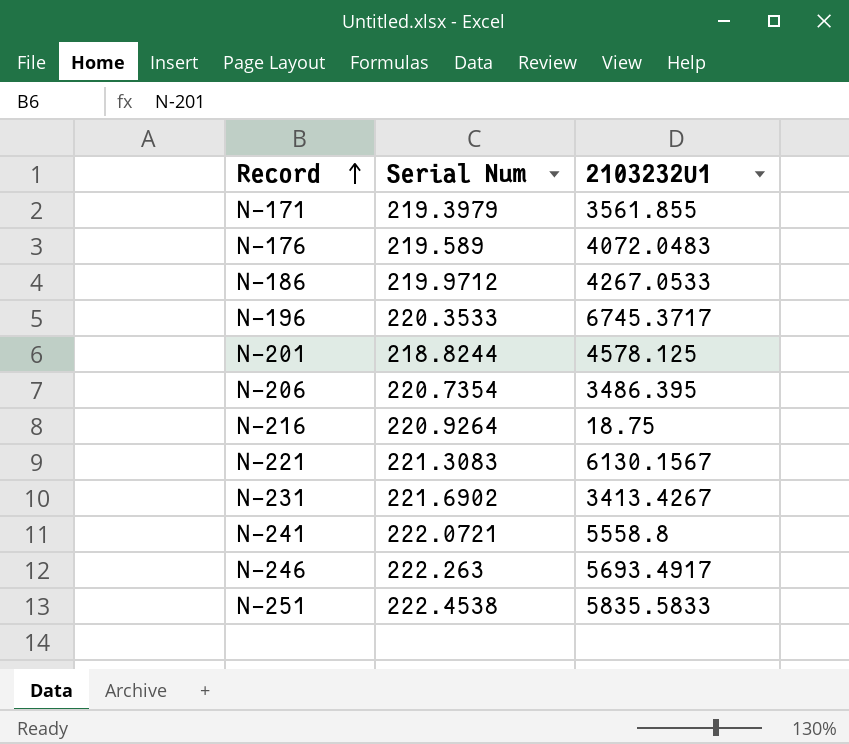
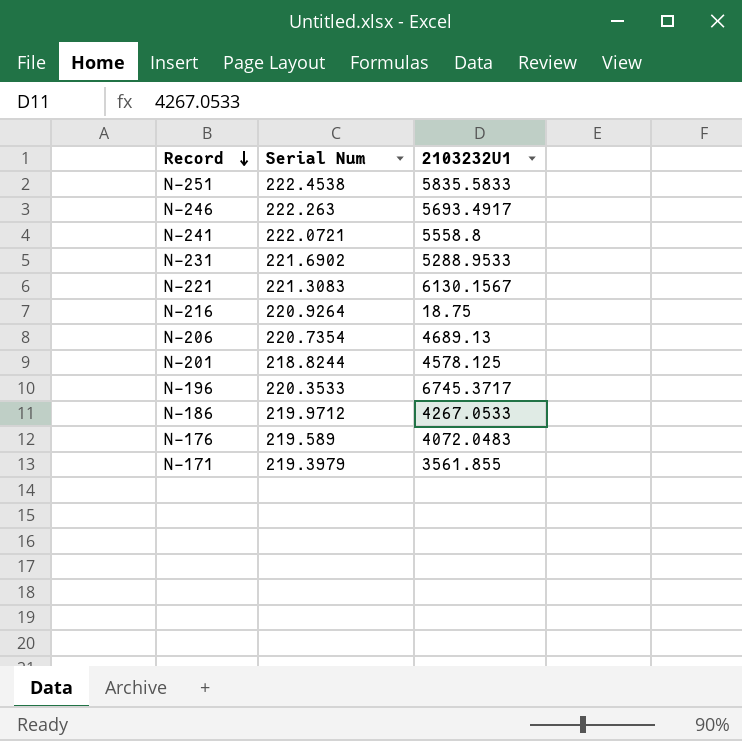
row order: Record ascending -> Record descending
N-231 | 2103232U1: 3413.4267 -> 5288.9533
N-206 | 2103232U1: 3486.395 -> 4689.13

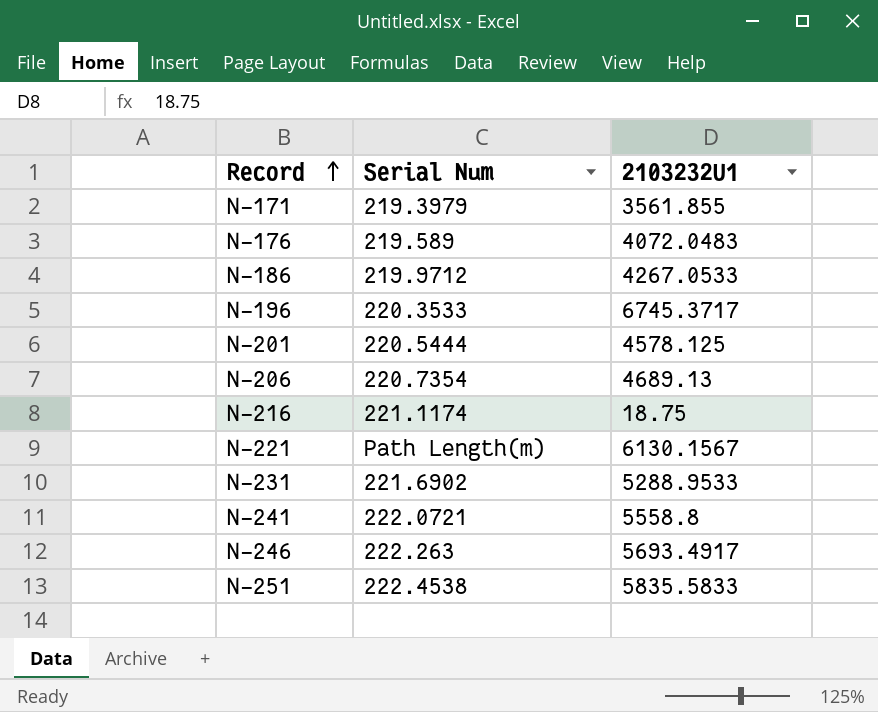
row order: Record descending -> Record ascending
N-201 | Serial Num: 218.8244 -> 220.5444
N-216 | Serial Num: 220.9264 -> 221.1174
N-221 | Serial Num: 221.3083 -> Path Length(m)

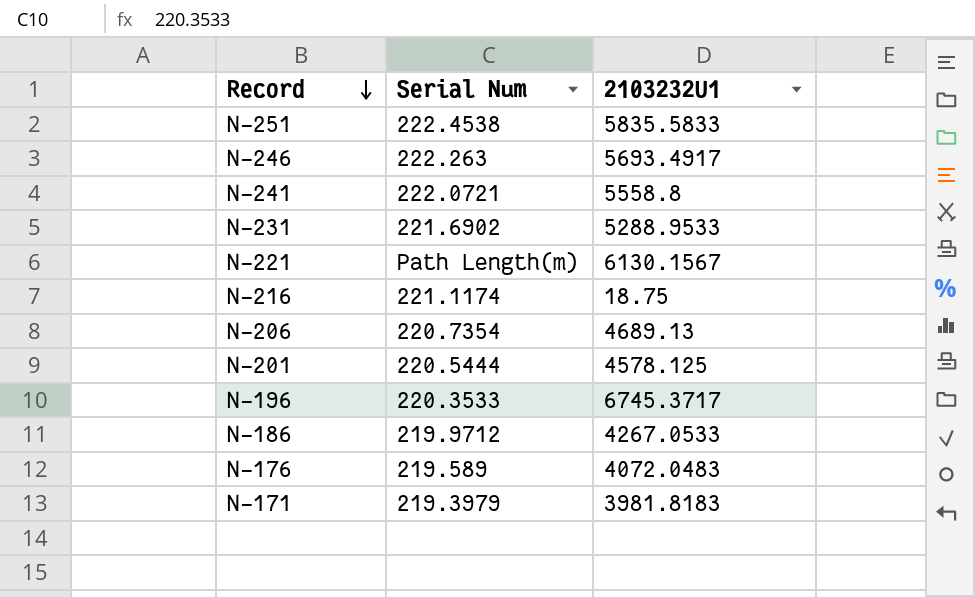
row order: Record ascending -> Record descending
N-171 | 2103232U1: 3561.855 -> 3981.8183

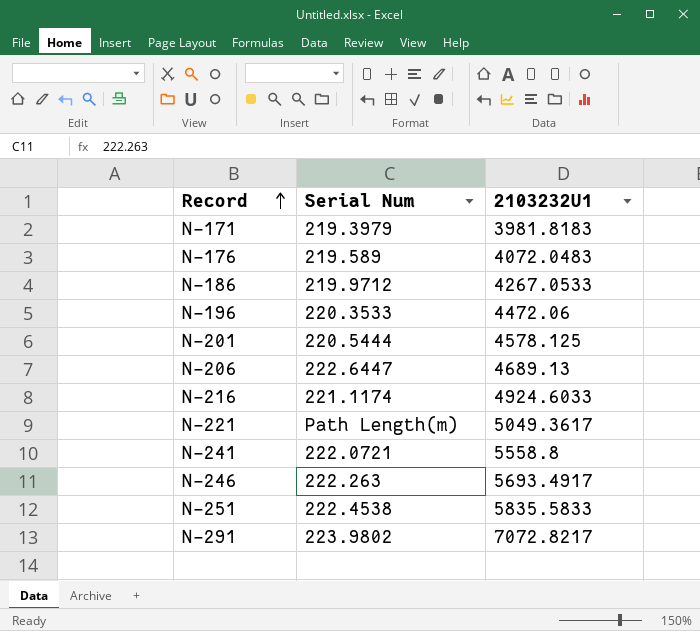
row order: Record descending -> Record ascending
row N-231: 221.6902 | 5288.9533 -> none
N-196 | 2103232U1: 6745.3717 -> 4472.06
N-206 | Serial Num: 220.7354 -> 222.6447
N-216 | 2103232U1: 18.75 -> 4924.6033
N-221 | 2103232U1: 6130.1567 -> 5049.3617
row N-291: none -> 223.9802 | 7072.8217

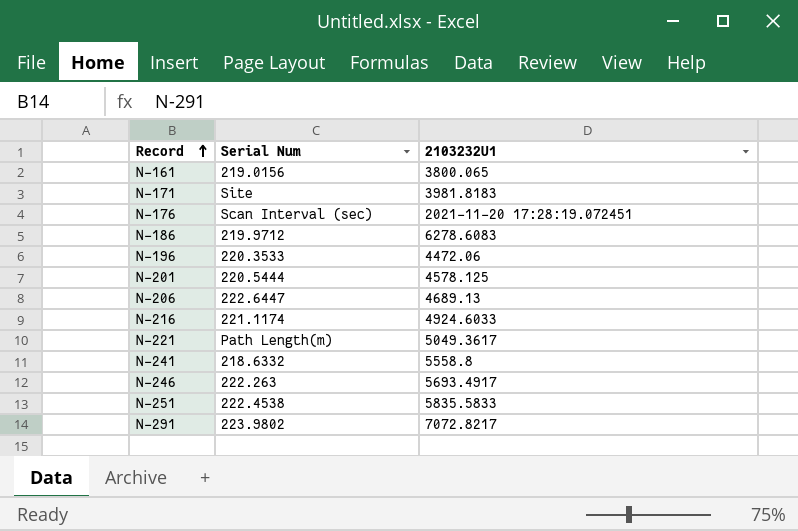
row N-161: none -> 219.0156 | 3800.065
N-171 | Serial Num: 219.3979 -> Site
N-176 | Serial Num: 219.589 -> Scan Interval (sec)
N-176 | 2103232U1: 4072.0483 -> 2021-11-20 17:28:19.072451
N-186 | 2103232U1: 4267.0533 -> 6278.6083
N-241 | Serial Num: 222.0721 -> 218.6332

